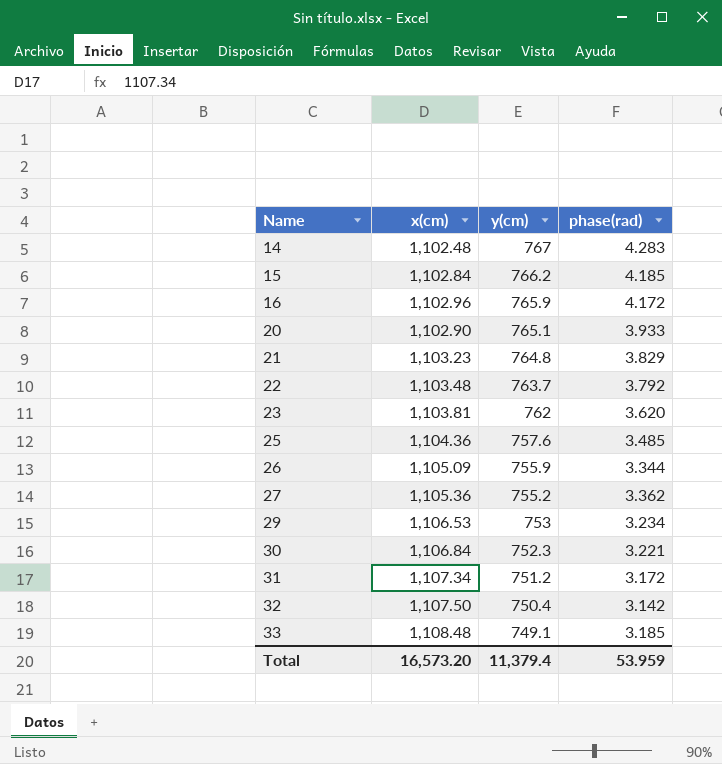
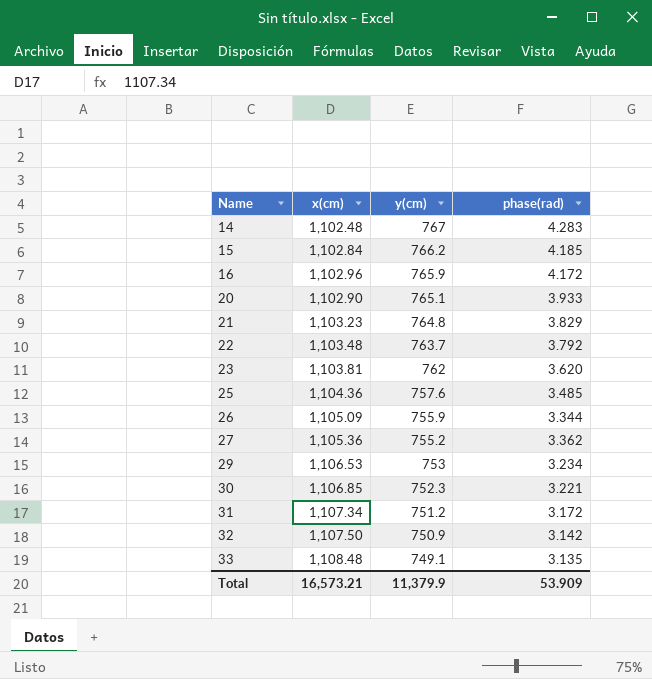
30 | x(cm): 1,106.84 -> 1,106.85
32 | y(cm): 750.4 -> 750.9
33 | phase(rad): 3.185 -> 3.135
Total | x(cm): 16,573.20 -> 16,573.21
Total | y(cm): 11,379.4 -> 11,379.9
Total | phase(rad): 53.959 -> 53.909

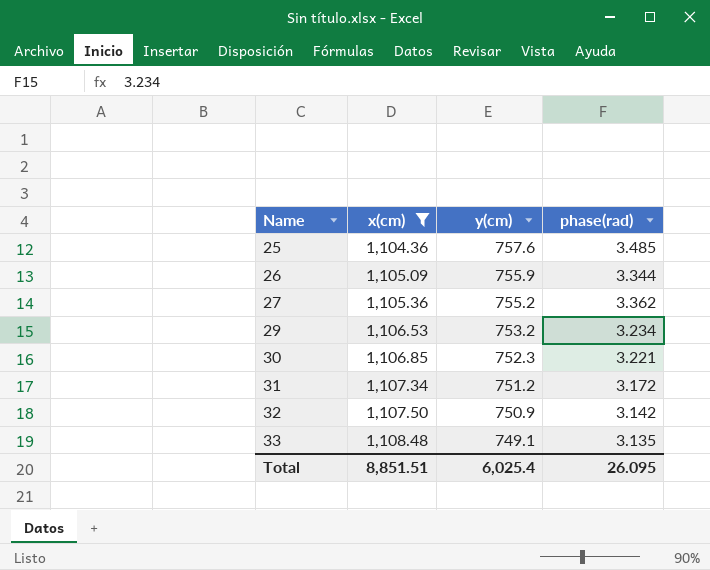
filter: none -> x(cm) >= 1,104.36
29 | y(cm): 753 -> 753.2
Total | x(cm): 16,573.21 -> 8,851.51
Total | y(cm): 11,379.9 -> 6,025.4
Total | phase(rad): 53.909 -> 26.095

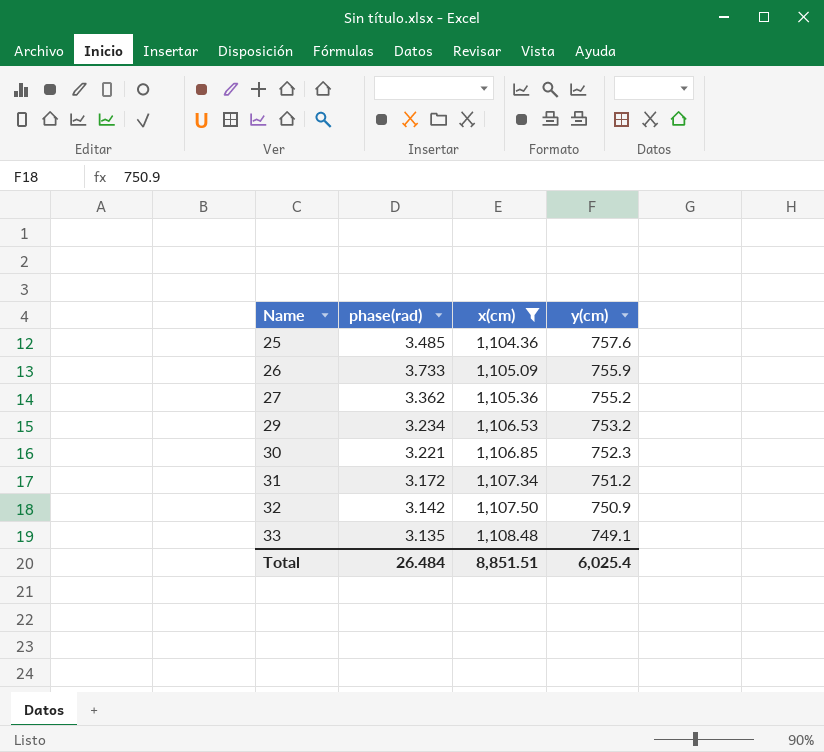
column phase(rad) | position: 4 -> 2
26 | phase(rad): 3.344 -> 3.733
Total | phase(rad): 26.095 -> 26.484

